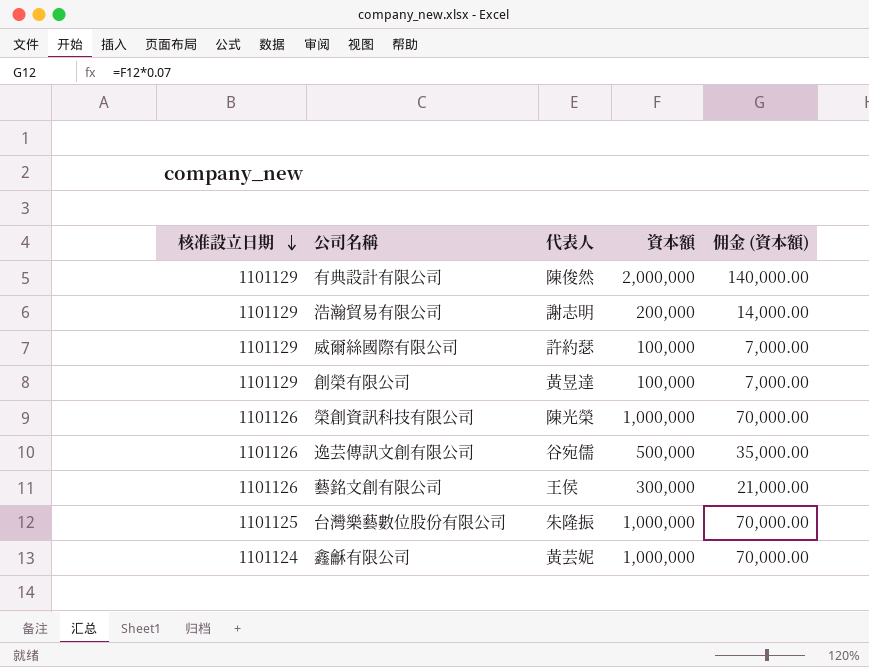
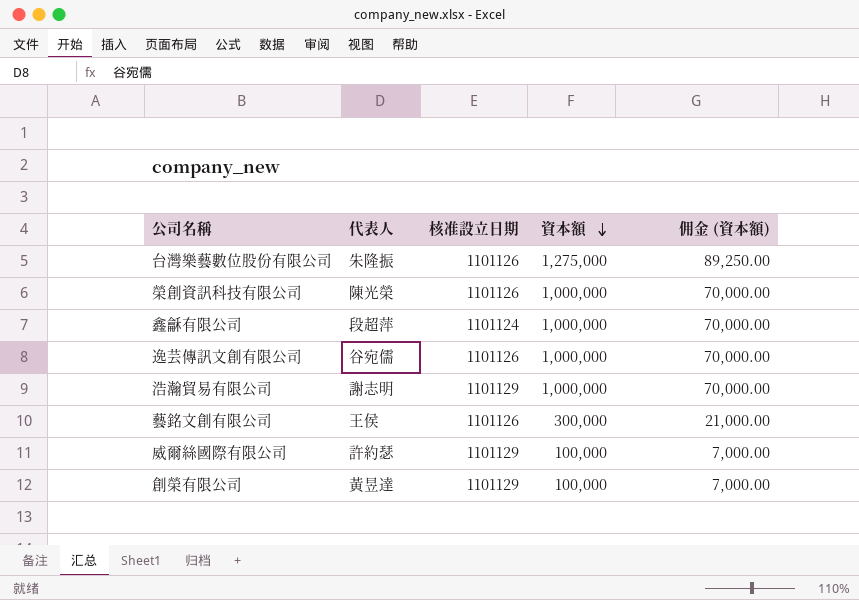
row order: 核准設立日期 descending -> 資本額 descending
column 核准設立日期 | position: 1 -> 3
row 有典設計有限公司: 1101129 | 陳俊然 | 2,000,000 | 140,000.00 -> none
台灣樂藝數位股份有限公司 | 核准設立日期: 1101125 -> 1101126
台灣樂藝數位股份有限公司 | 資本額: 1,000,000 -> 1,275,000
台灣樂藝數位股份有限公司 | 佣金 (資本額): 70,000.00 -> 89,250.00
鑫龢有限公司 | 代表人: 黃芸妮 -> 段超萍
逸芸傳訊文創有限公司 | 資本額: 500,000 -> 1,000,000
逸芸傳訊文創有限公司 | 佣金 (資本額): 35,000.00 -> 70,000.00
浩瀚貿易有限公司 | 資本額: 200,000 -> 1,000,000
浩瀚貿易有限公司 | 佣金 (資本額): 14,000.00 -> 70,000.00

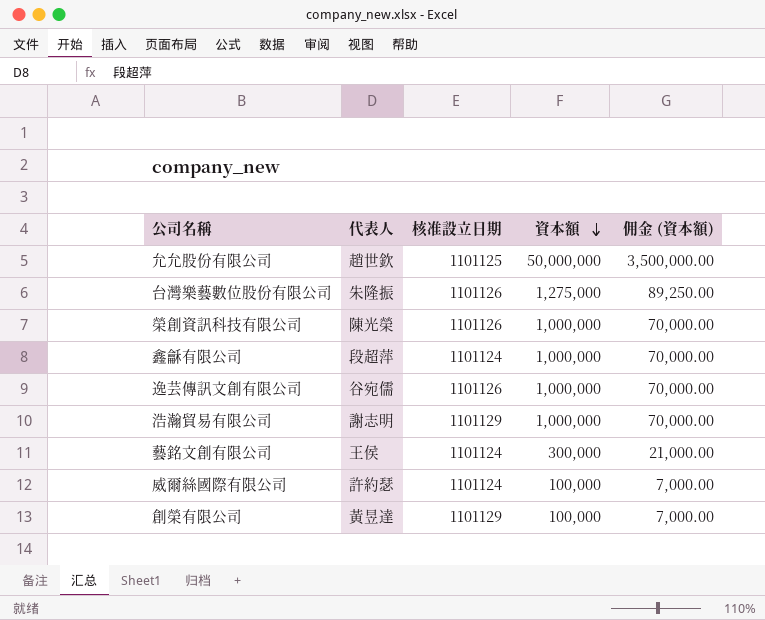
row 允允股份有限公司: none -> 趙世欽 | 1101125 | 50,000,000 | 3,500,000.00
藝銘文創有限公司 | 核准設立日期: 1101126 -> 1101124
威爾絲國際有限公司 | 核准設立日期: 1101129 -> 1101124

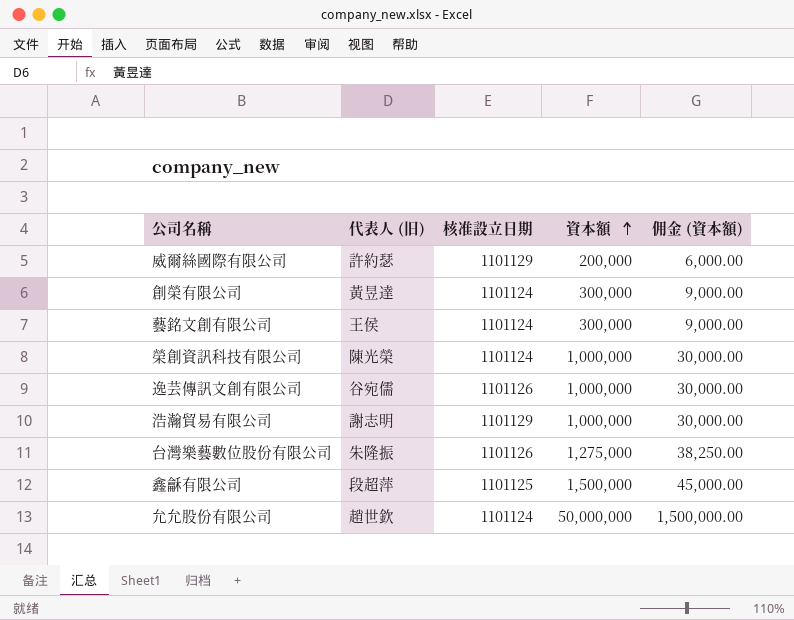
row order: 資本額 descending -> 資本額 ascending
column name: 代表人 -> 代表人 (旧)
column 佣金 (資本額) | formula: [資本額] * 0.07 -> [資本額] * 0.03
威爾絲國際有限公司 | 核准設立日期: 1101124 -> 1101129
威爾絲國際有限公司 | 資本額: 100,000 -> 200,000
創榮有限公司 | 核准設立日期: 1101129 -> 1101124
創榮有限公司 | 資本額: 100,000 -> 300,000
榮創資訊科技有限公司 | 核准設立日期: 1101126 -> 1101124
鑫龢有限公司 | 核准設立日期: 1101124 -> 1101125
鑫龢有限公司 | 資本額: 1,000,000 -> 1,500,000
允允股份有限公司 | 核准設立日期: 1101125 -> 1101124

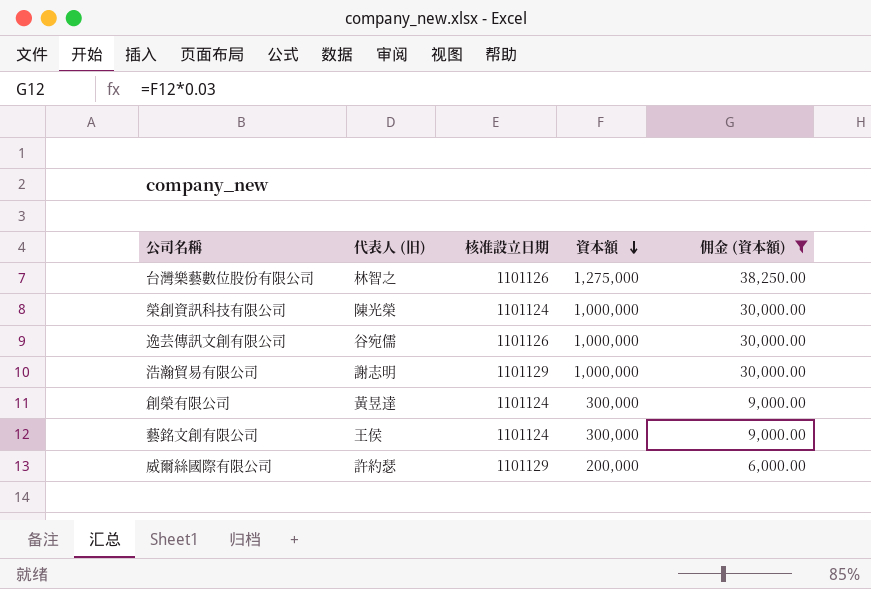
filter: none -> 佣金 (資本額) <= 38,250.00
row order: 資本額 ascending -> 資本額 descending
台灣樂藝數位股份有限公司 | 代表人 (旧): 朱隆振 -> 林智之

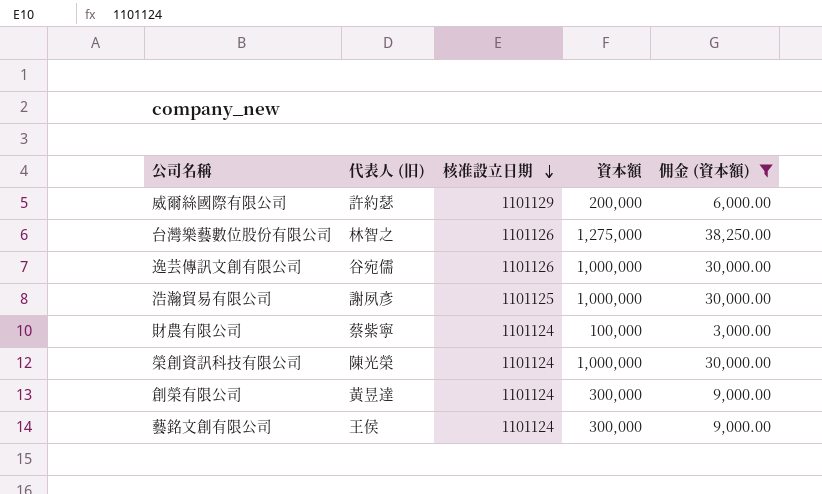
row order: 資本額 descending -> 核准設立日期 descending
浩瀚貿易有限公司 | 代表人 (旧): 謝志明 -> 謝夙彥
浩瀚貿易有限公司 | 核准設立日期: 1101129 -> 1101125
row 財農有限公司: none -> 蔡紫寧 | 1101124 | 100,000 | 3,000.00

